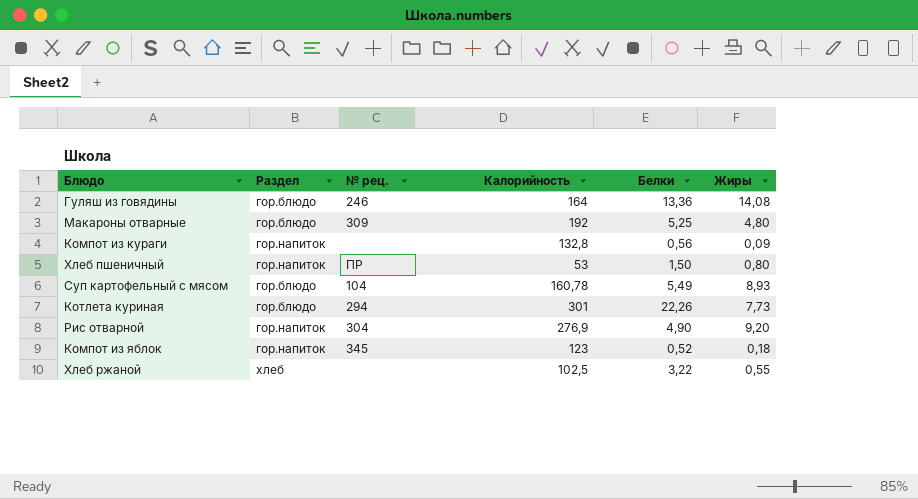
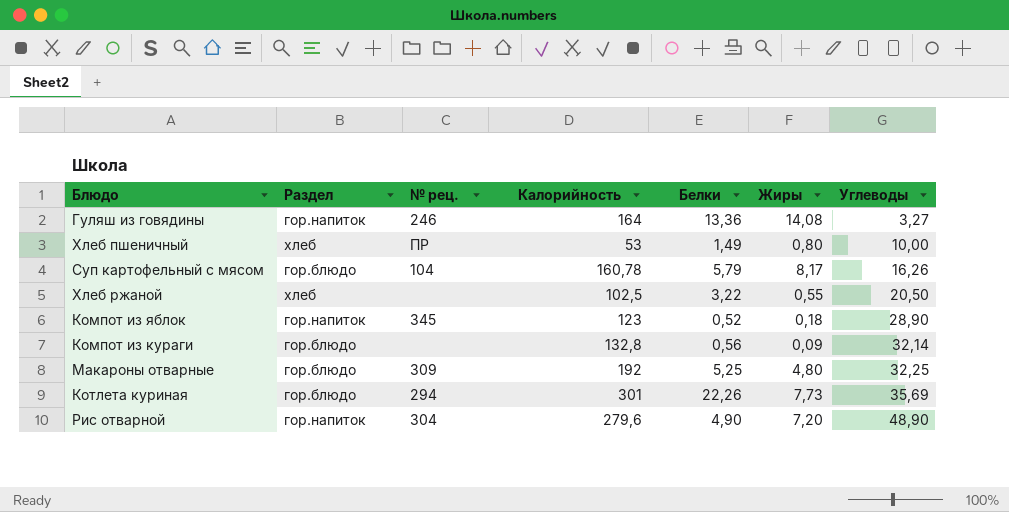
row order: none -> Углеводы ascending
column Углеводы | position: none -> 7
Гуляш из говядины | Раздел: гор.блюдо -> гор.напиток
Хлеб пшеничный | Раздел: гор.напиток -> хлеб
Хлеб пшеничный | Белки: 1,50 -> 1,49
Суп картофельный с мясом | Белки: 5,49 -> 5,79
Суп картофельный с мясом | Жиры: 8,93 -> 8,17
Компот из кураги | Раздел: гор.напиток -> гор.блюдо
Рис отварной | Калорийность: 276,9 -> 279,6
Рис отварной | Жиры: 9,20 -> 7,20

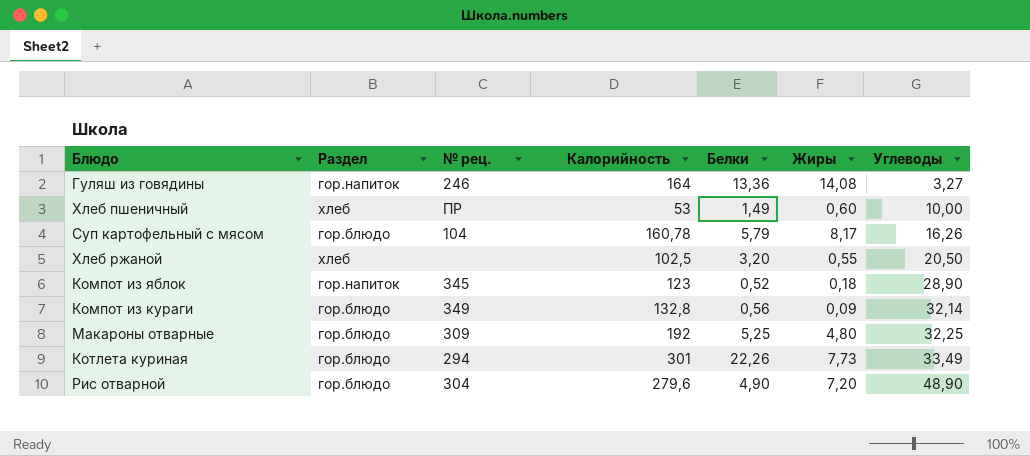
Хлеб пшеничный | Жиры: 0,80 -> 0,60
Хлеб ржаной | Белки: 3,22 -> 3,20
Компот из кураги | № рец.: none -> 349
Котлета куриная | Углеводы: 35,69 -> 33,49
Рис отварной | Раздел: гор.напиток -> гор.блюдо

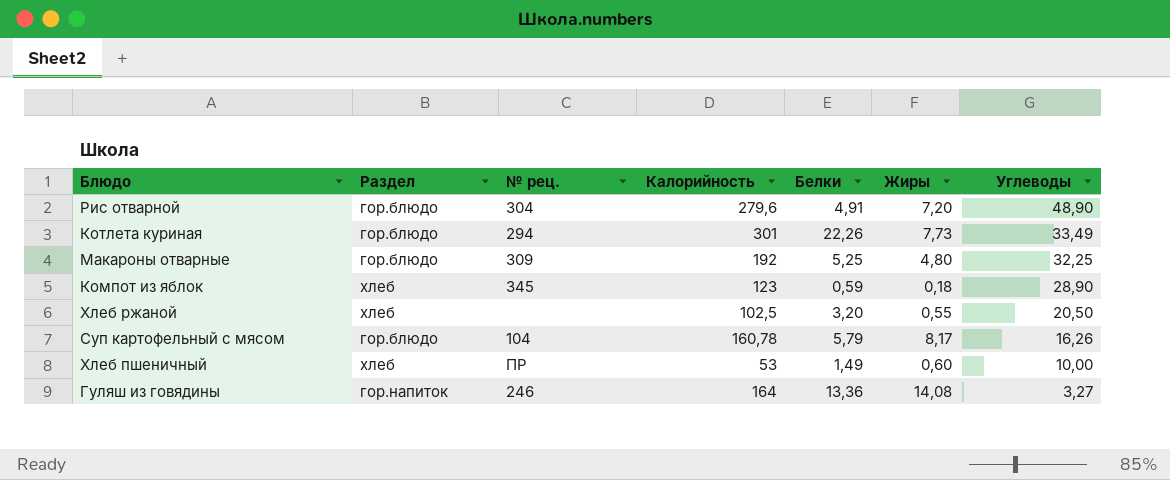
row order: Углеводы ascending -> Углеводы descending
row Компот из кураги: гор.блюдо | 349 | 132,8 | 0,56 | 0,09 | 32,14 -> none
Рис отварной | Белки: 4,90 -> 4,91
Компот из яблок | Раздел: гор.напиток -> хлеб
Компот из яблок | Белки: 0,52 -> 0,59

